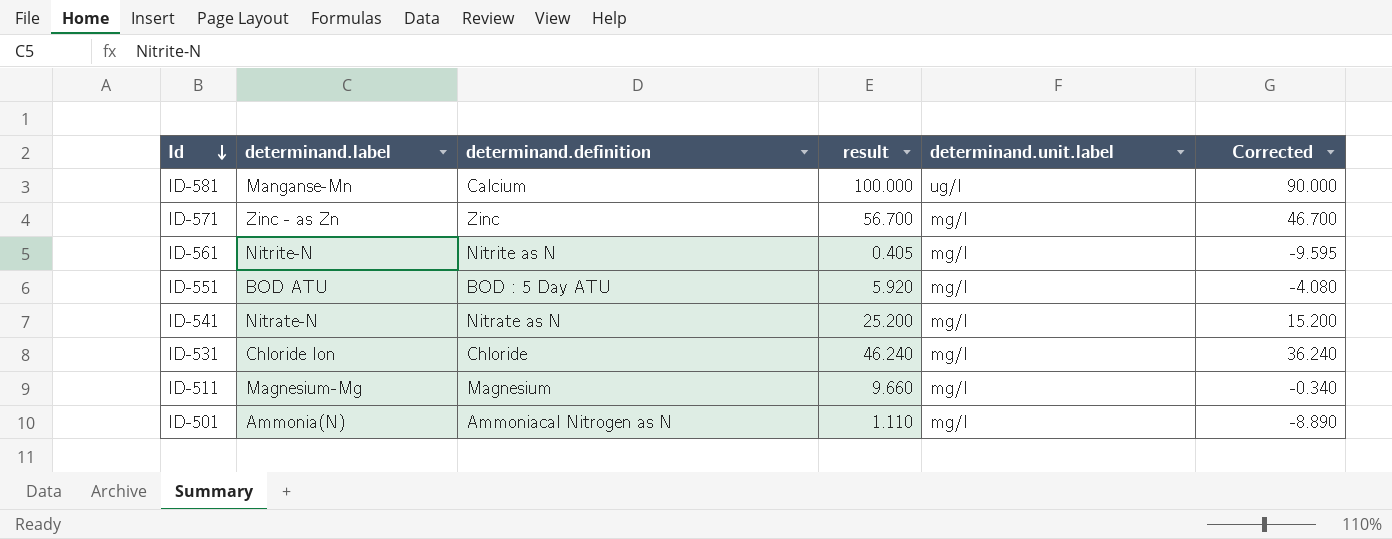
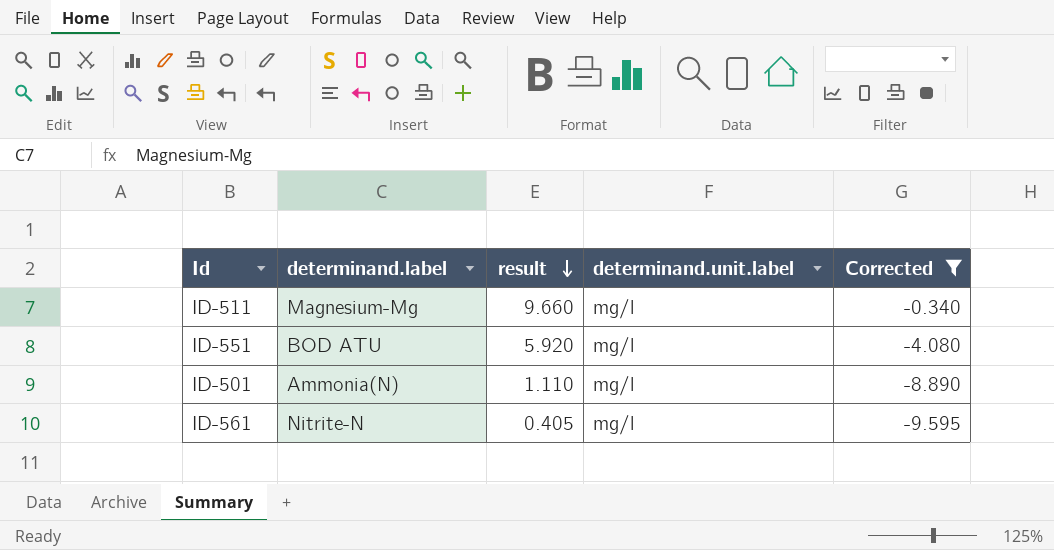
filter: none -> Corrected <= -0.340
row order: Id descending -> result descending
column determinand.definition | position: 3 -> none

